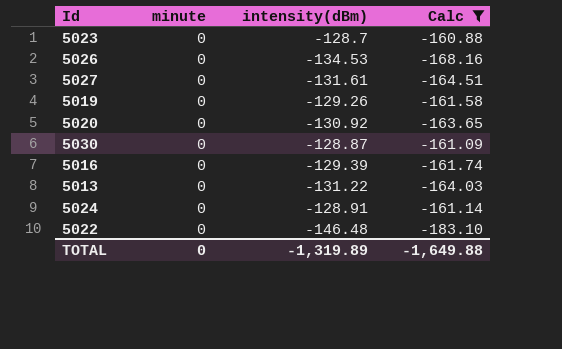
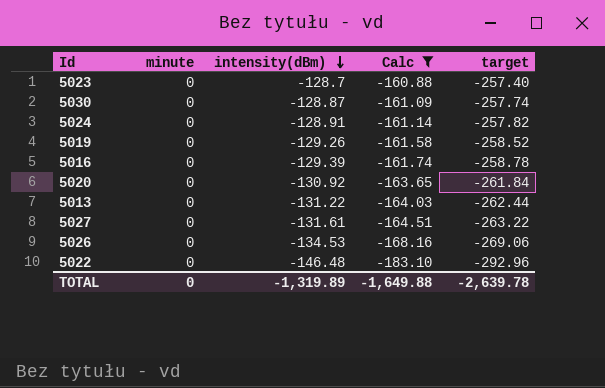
row order: none -> intensity(dBm) descending
column target | formula: none -> [intensity(dBm)] * 2

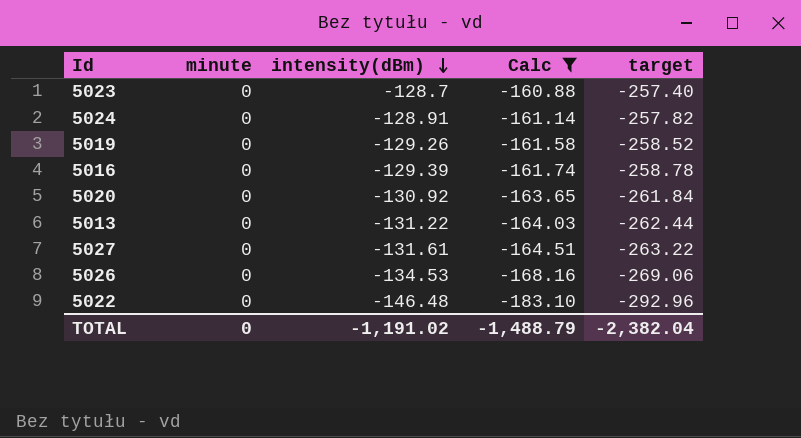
row 5030: 0 | -128.87 | -161.09 | -257.74 -> none
TOTAL | intensity(dBm): -1,319.89 -> -1,191.02
TOTAL | Calc: -1,649.88 -> -1,488.79
TOTAL | target: -2,639.78 -> -2,382.04

